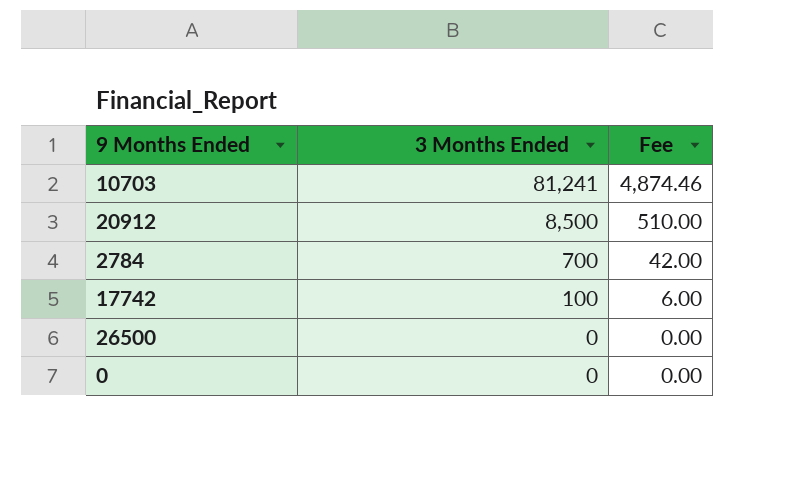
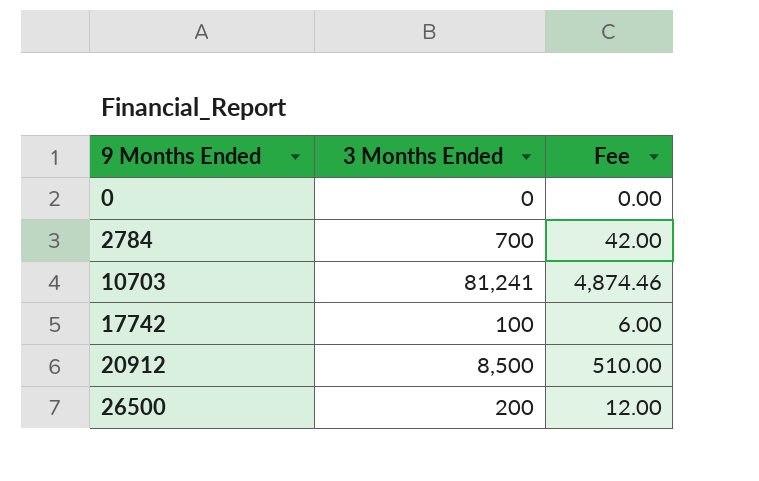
row order: 3 Months Ended descending -> 9 Months Ended ascending
26500 | 3 Months Ended: 0 -> 200
26500 | Fee: 0.00 -> 12.00

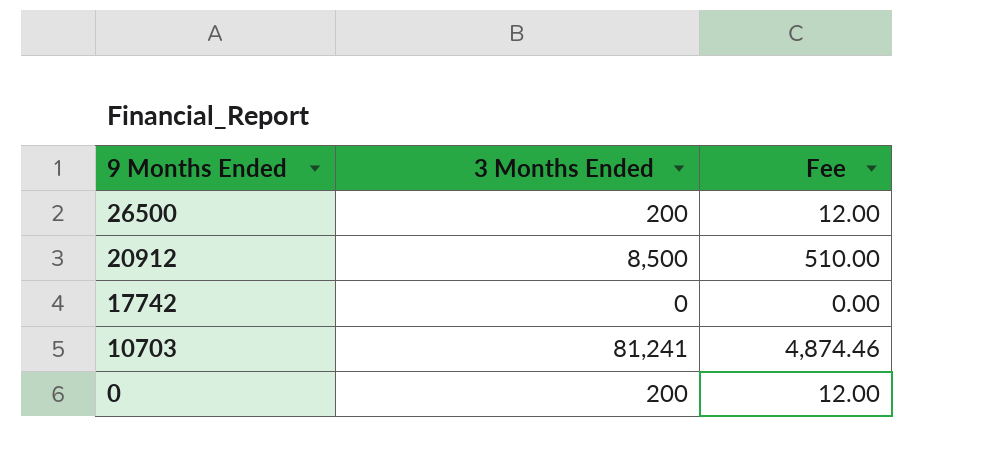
row order: 9 Months Ended ascending -> 9 Months Ended descending
row 2784: 700 | 42.00 -> none
17742 | 3 Months Ended: 100 -> 0
17742 | Fee: 6.00 -> 0.00
0 | 3 Months Ended: 0 -> 200
0 | Fee: 0.00 -> 12.00

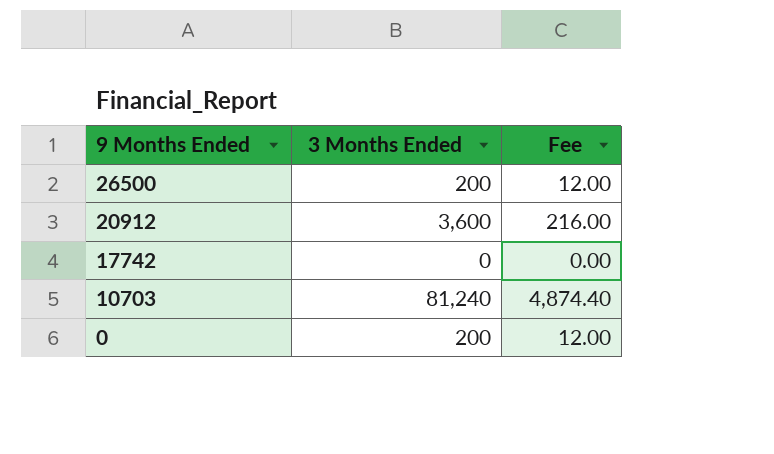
20912 | 3 Months Ended: 8,500 -> 3,600
20912 | Fee: 510.00 -> 216.00
10703 | 3 Months Ended: 81,241 -> 81,240
10703 | Fee: 4,874.46 -> 4,874.40

